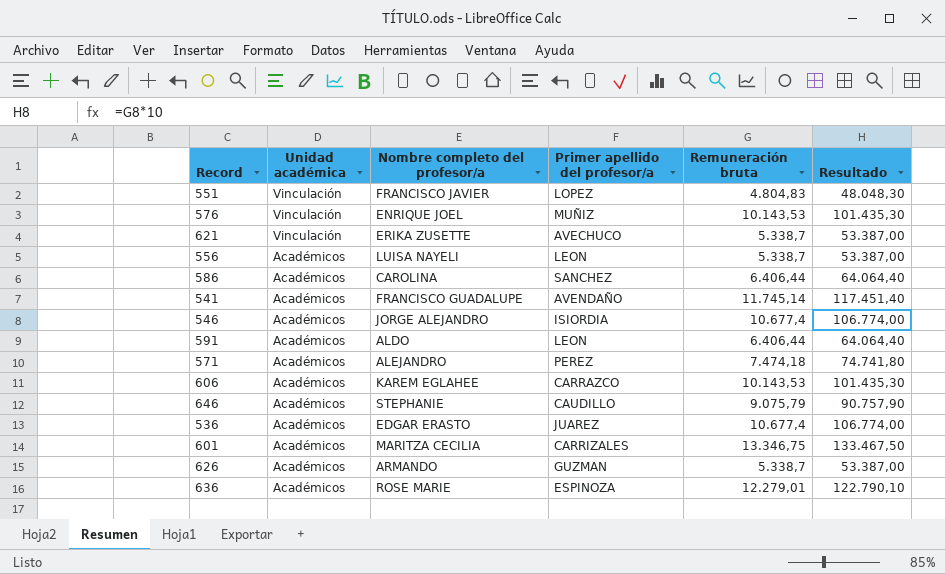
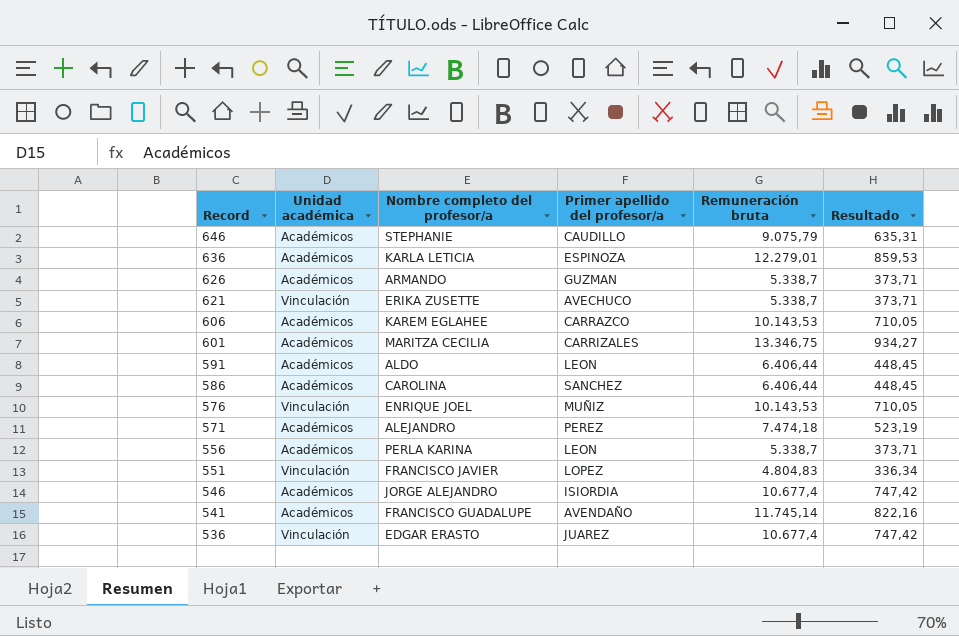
row order: Unidad académica descending -> Record descending
column Resultado | formula: [Remuneración bruta] * 10 -> [Remuneración bruta] * 0,07
636 | Nombre completo del profesor/a: ROSE MARIE -> KARLA LETICIA
556 | Nombre completo del profesor/a: LUISA NAYELI -> PERLA KARINA
536 | Unidad académica: Académicos -> Vinculación

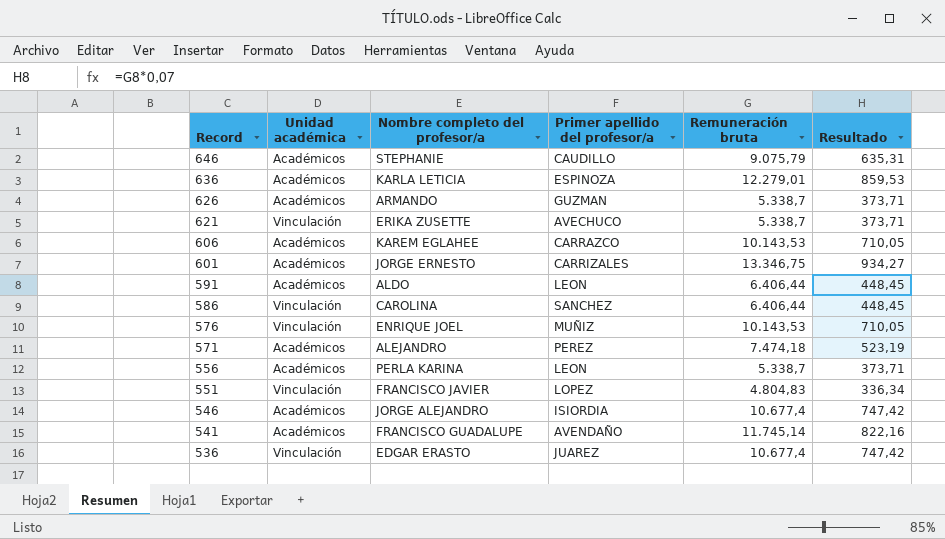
601 | Nombre completo del profesor/a: MARITZA CECILIA -> JORGE ERNESTO
586 | Unidad académica: Académicos -> Vinculación

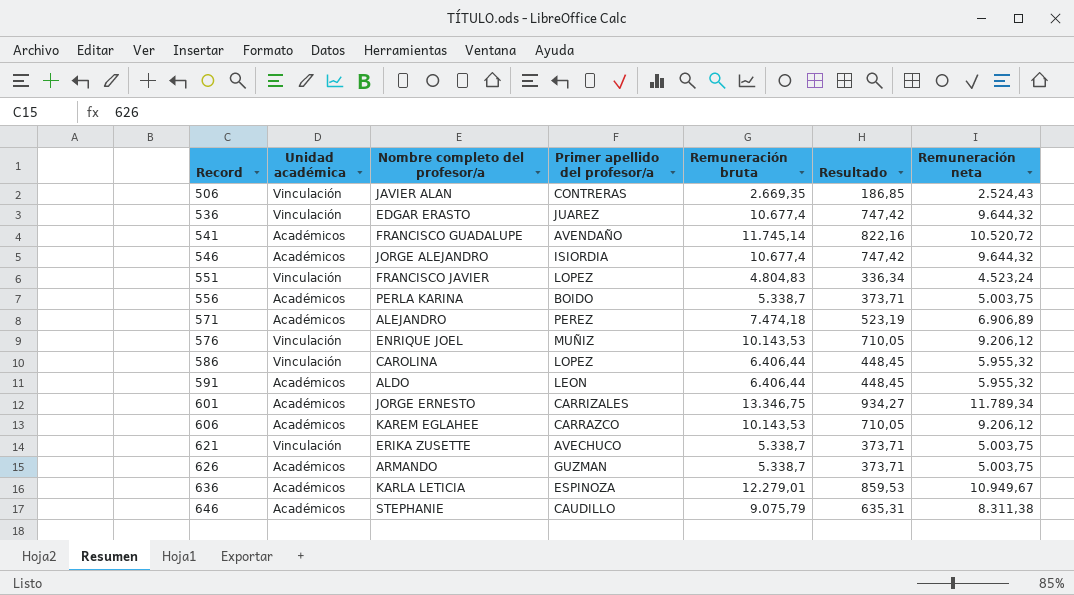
row order: Record descending -> Record ascending
column Remuneración neta | position: none -> 7
row 506: none -> Vinculación | JAVIER ALAN | CONTRERAS | 2.669,35 | 186,85 | 2.524,43
556 | Primer apellido del profesor/a: LEON -> BOIDO
586 | Primer apellido del profesor/a: SANCHEZ -> LOPEZ

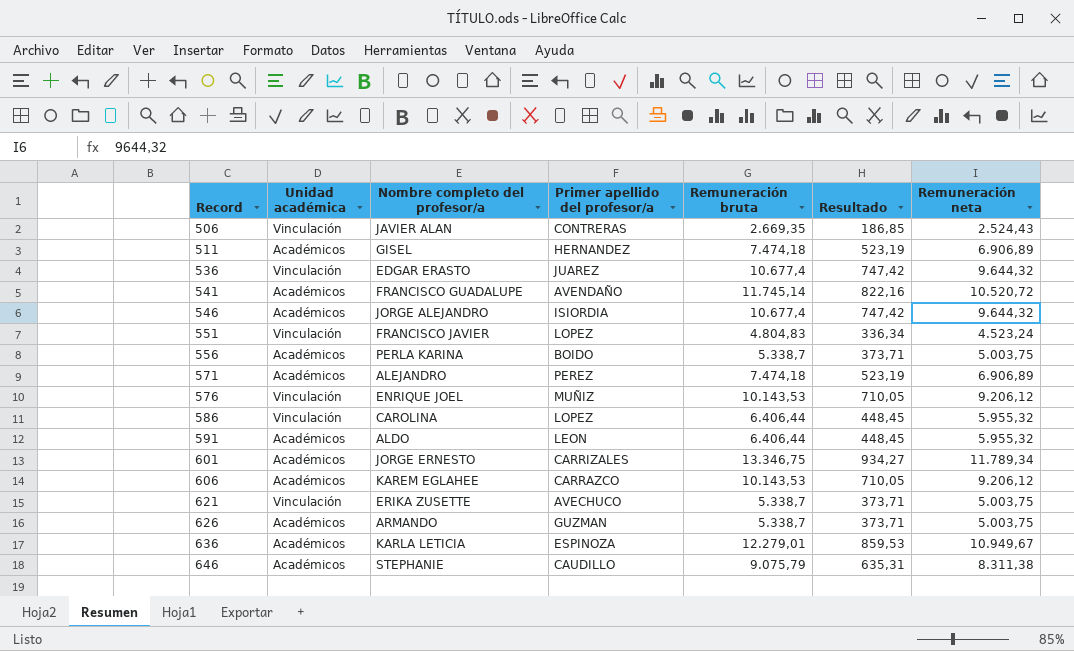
row 511: none -> Académicos | GISEL | HERNANDEZ | 7.474,18 | 523,19 | 6.906,89

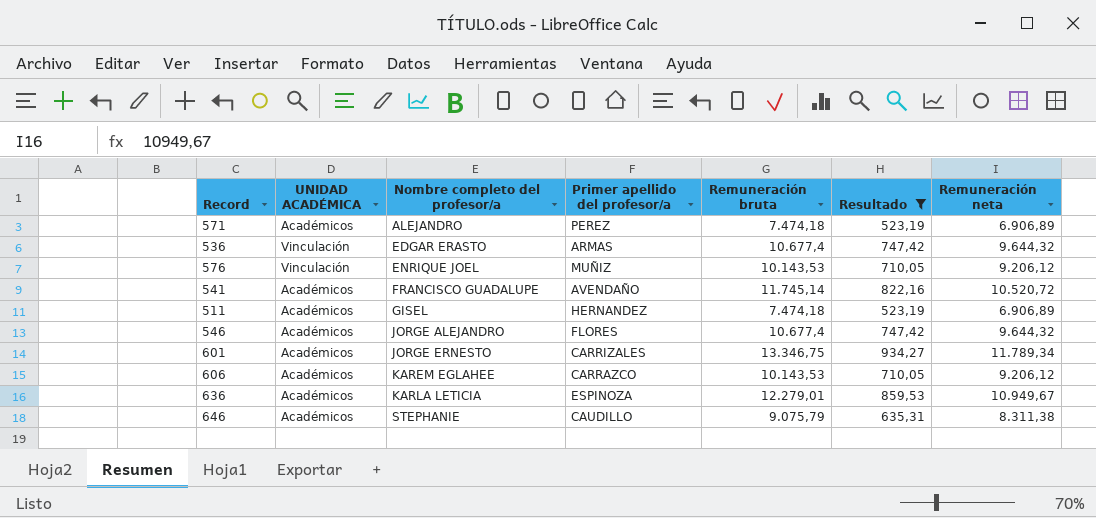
filter: none -> Resultado >= 523,19
row order: Record ascending -> Nombre completo del profesor/a ascending
column name: Unidad académica -> UNIDAD ACADÉMICA
536 | Primer apellido del profesor/a: JUAREZ -> ARMAS
546 | Primer apellido del profesor/a: ISIORDIA -> FLORES

